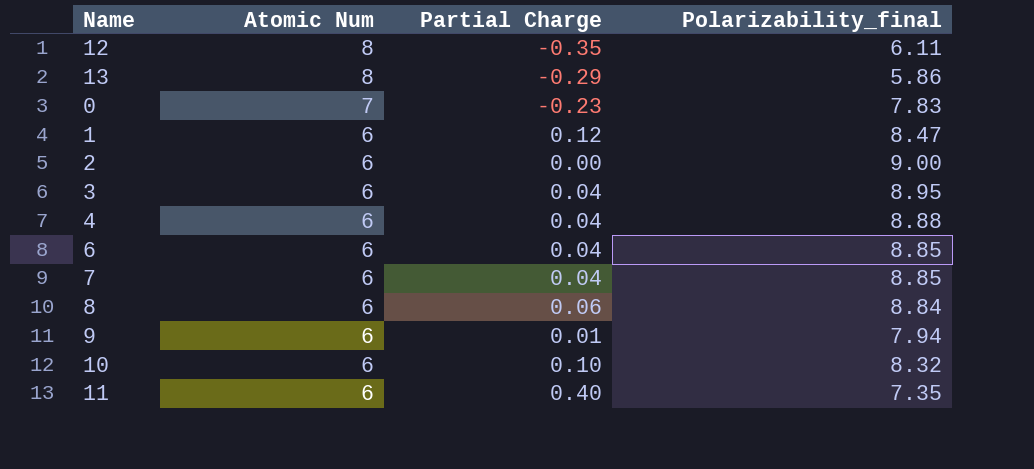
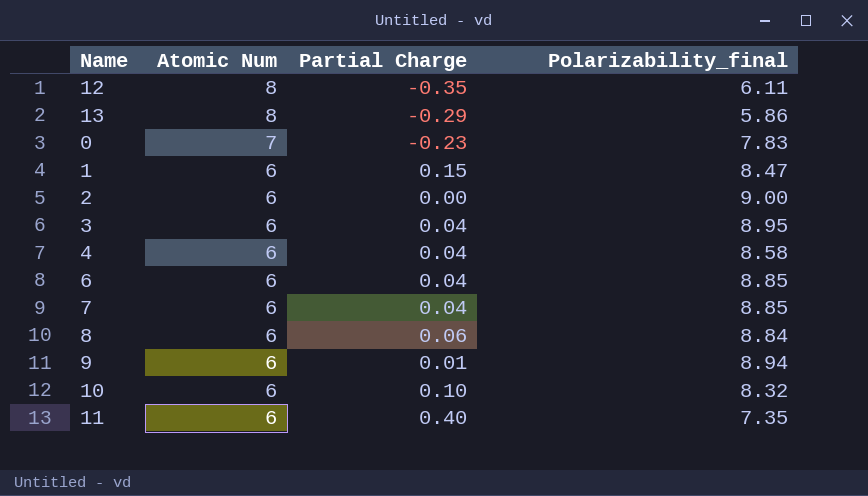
1 | Partial Charge: 0.12 -> 0.15
4 | Polarizability_final: 8.88 -> 8.58
9 | Polarizability_final: 7.94 -> 8.94

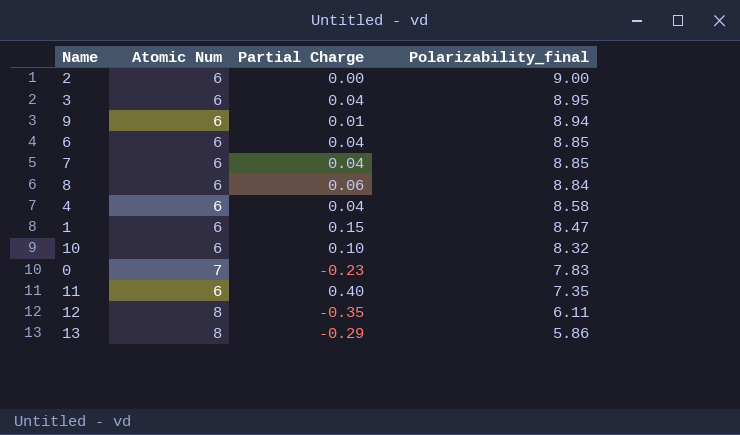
row order: Atomic Num descending -> Polarizability_final descending

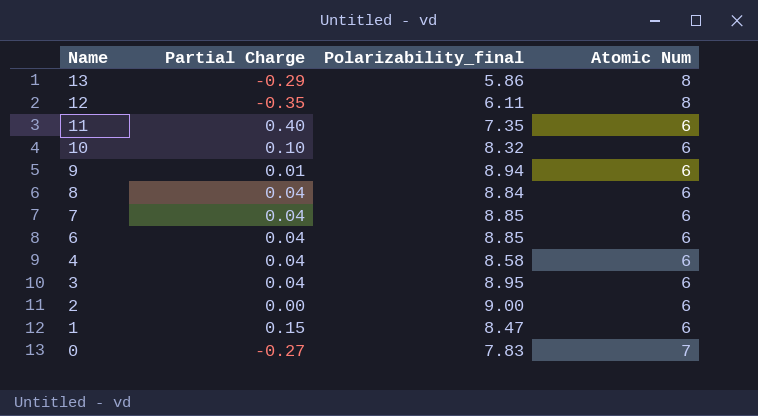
row order: Polarizability_final descending -> Name descending
column Atomic Num | position: 2 -> 4
8 | Partial Charge: 0.06 -> 0.04
0 | Partial Charge: -0.23 -> -0.27

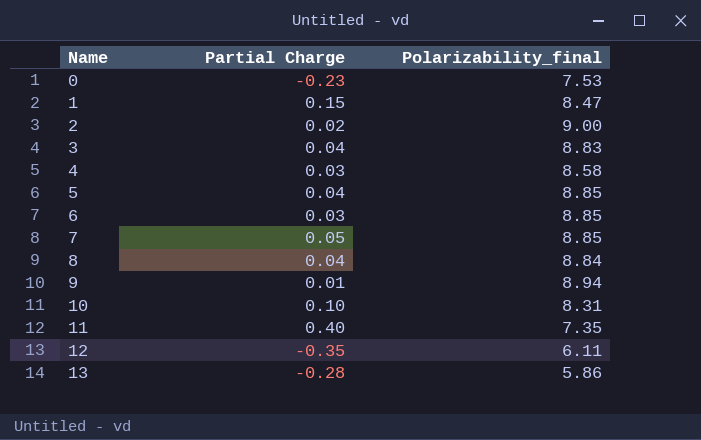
row order: Name descending -> Name ascending
column Atomic Num | position: 4 -> none
0 | Partial Charge: -0.27 -> -0.23
0 | Polarizability_final: 7.83 -> 7.53
2 | Partial Charge: 0.00 -> 0.02
3 | Polarizability_final: 8.95 -> 8.83
4 | Partial Charge: 0.04 -> 0.03
row 5: none -> 0.04 | 8.85
6 | Partial Charge: 0.04 -> 0.03
7 | Partial Charge: 0.04 -> 0.05
10 | Polarizability_final: 8.32 -> 8.31
13 | Partial Charge: -0.29 -> -0.28

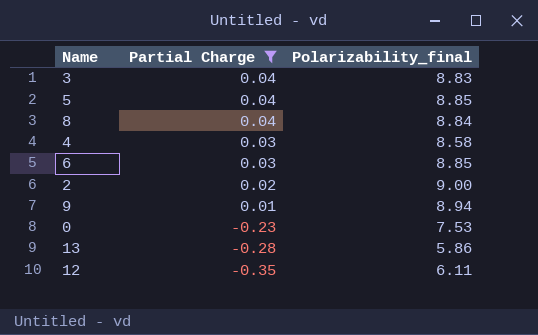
filter: none -> Partial Charge <= 0.04
row order: Name ascending -> Partial Charge descending

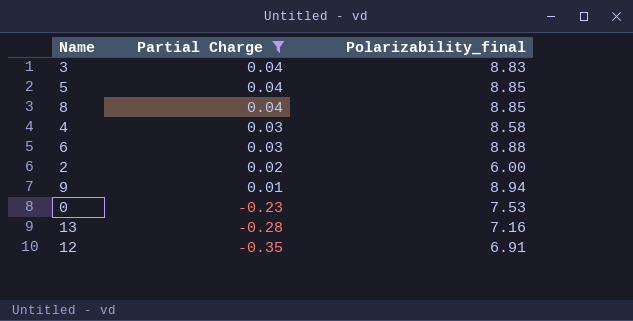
8 | Polarizability_final: 8.84 -> 8.85
6 | Polarizability_final: 8.85 -> 8.88
2 | Polarizability_final: 9.00 -> 6.00
13 | Polarizability_final: 5.86 -> 7.16
12 | Polarizability_final: 6.11 -> 6.91

